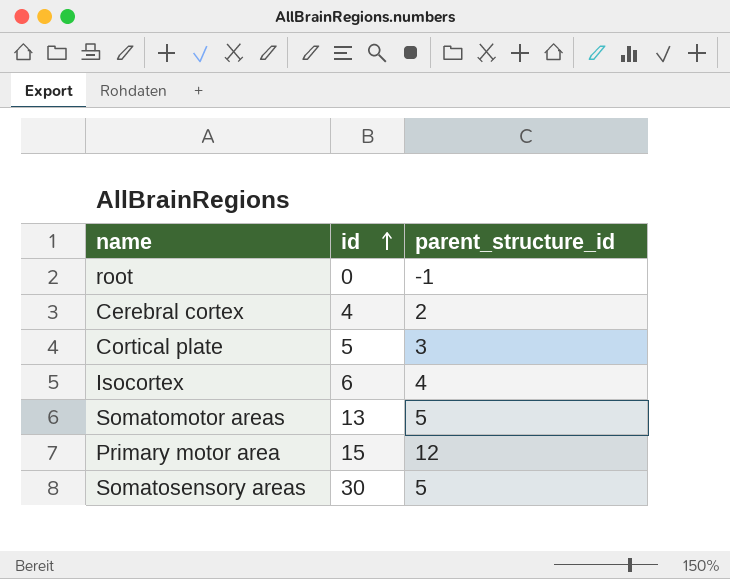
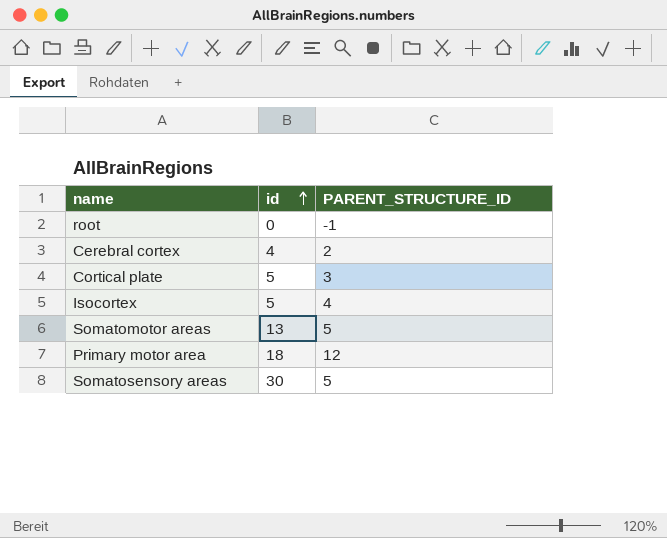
column name: parent_structure_id -> PARENT_STRUCTURE_ID
Isocortex | id: 6 -> 5
Primary motor area | id: 15 -> 18

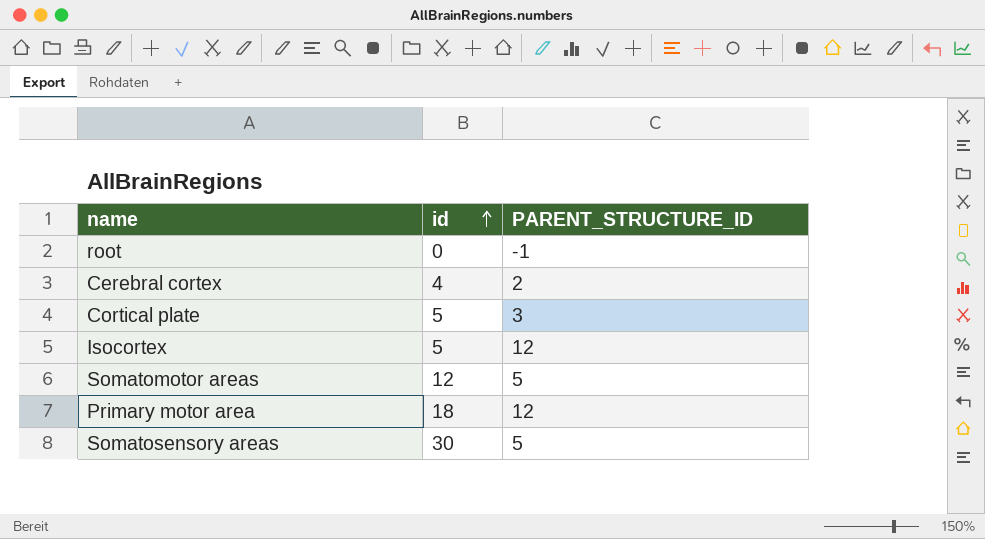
Isocortex | PARENT_STRUCTURE_ID: 4 -> 12
Somatomotor areas | id: 13 -> 12

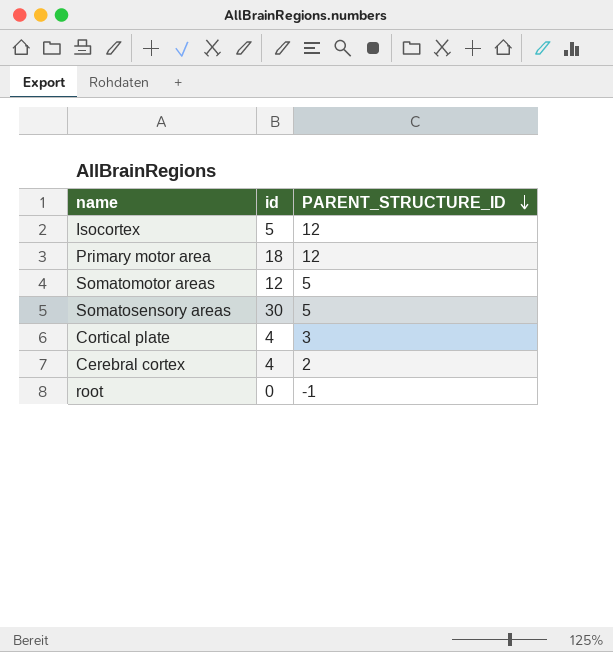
row order: id ascending -> PARENT_STRUCTURE_ID descending
Cortical plate | id: 5 -> 4

